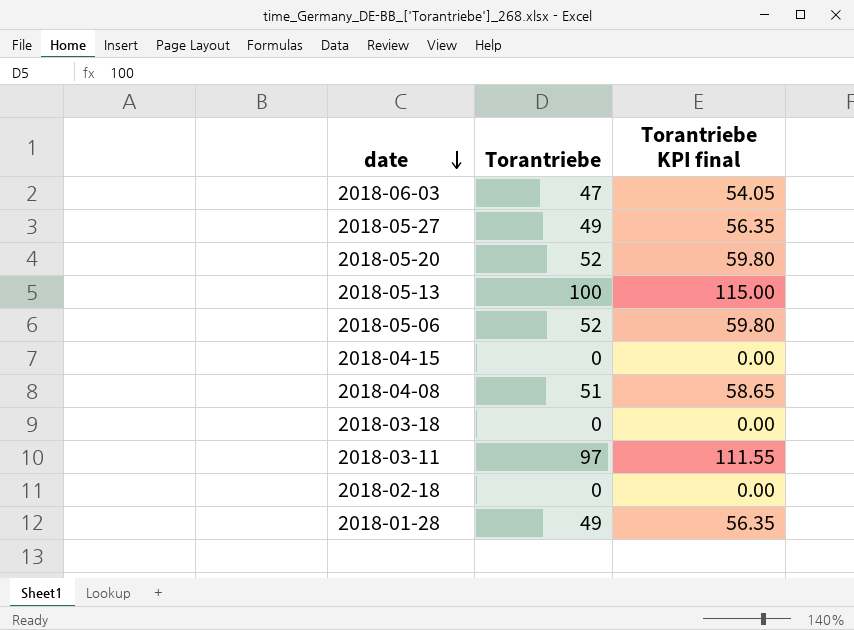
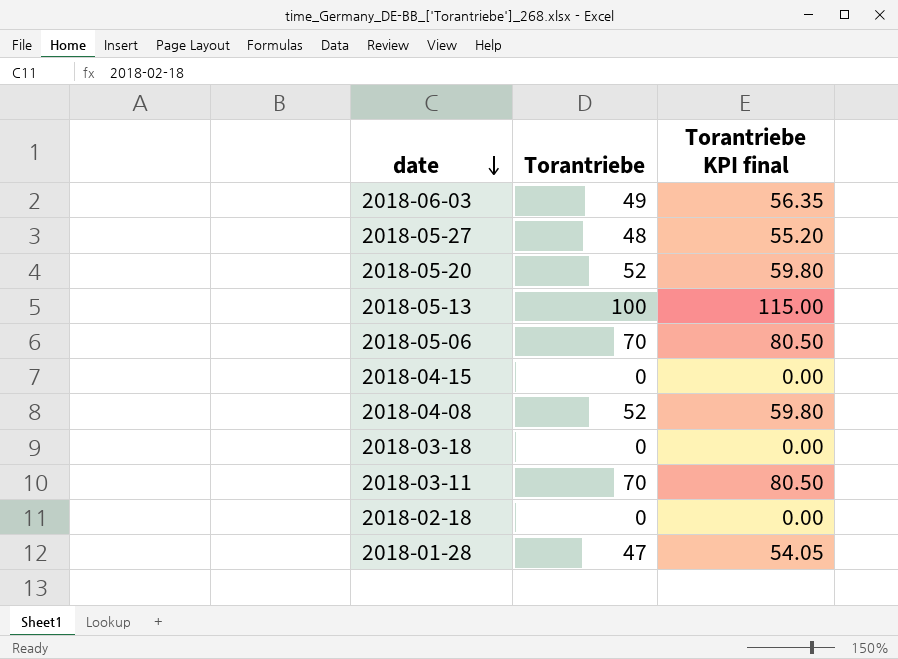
2018-06-03 | Torantriebe: 47 -> 49
2018-06-03 | Torantriebe KPI final: 54.05 -> 56.35
2018-05-27 | Torantriebe: 49 -> 48
2018-05-27 | Torantriebe KPI final: 56.35 -> 55.20
2018-05-06 | Torantriebe: 52 -> 70
2018-05-06 | Torantriebe KPI final: 59.80 -> 80.50
2018-04-08 | Torantriebe: 51 -> 52
2018-04-08 | Torantriebe KPI final: 58.65 -> 59.80
2018-03-11 | Torantriebe: 97 -> 70
2018-03-11 | Torantriebe KPI final: 111.55 -> 80.50
2018-01-28 | Torantriebe: 49 -> 47
2018-01-28 | Torantriebe KPI final: 56.35 -> 54.05

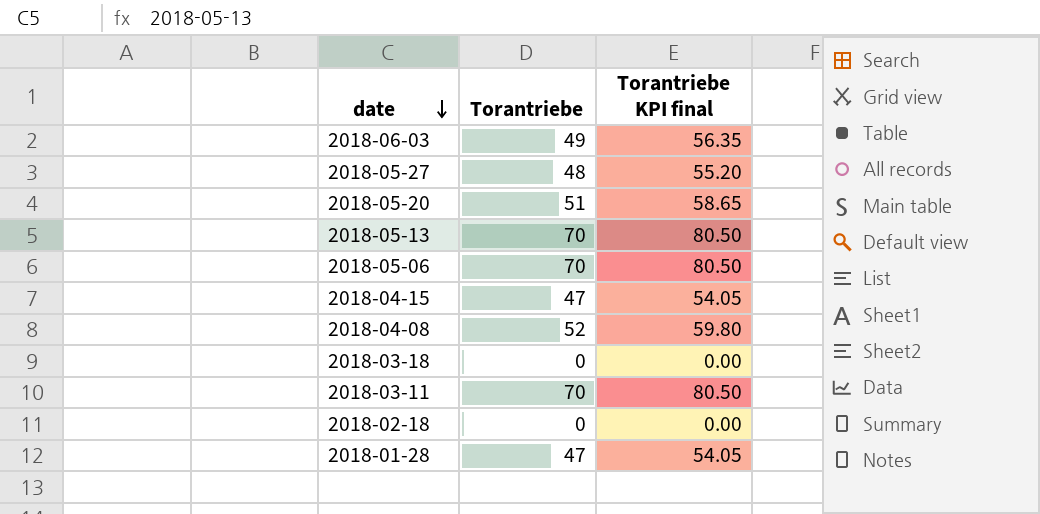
2018-05-20 | Torantriebe: 52 -> 51
2018-05-20 | Torantriebe KPI final: 59.80 -> 58.65
2018-05-13 | Torantriebe: 100 -> 70
2018-05-13 | Torantriebe KPI final: 115.00 -> 80.50
2018-04-15 | Torantriebe: 0 -> 47
2018-04-15 | Torantriebe KPI final: 0.00 -> 54.05

